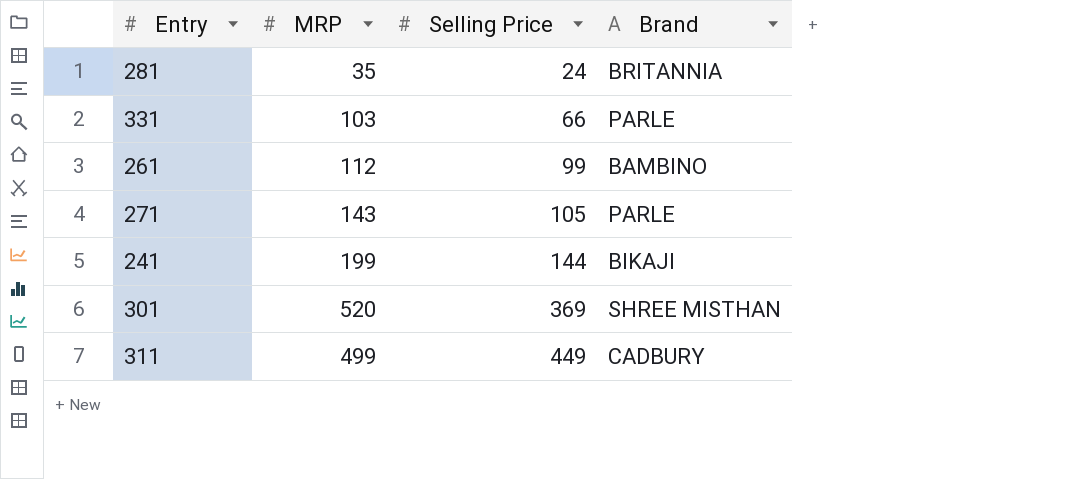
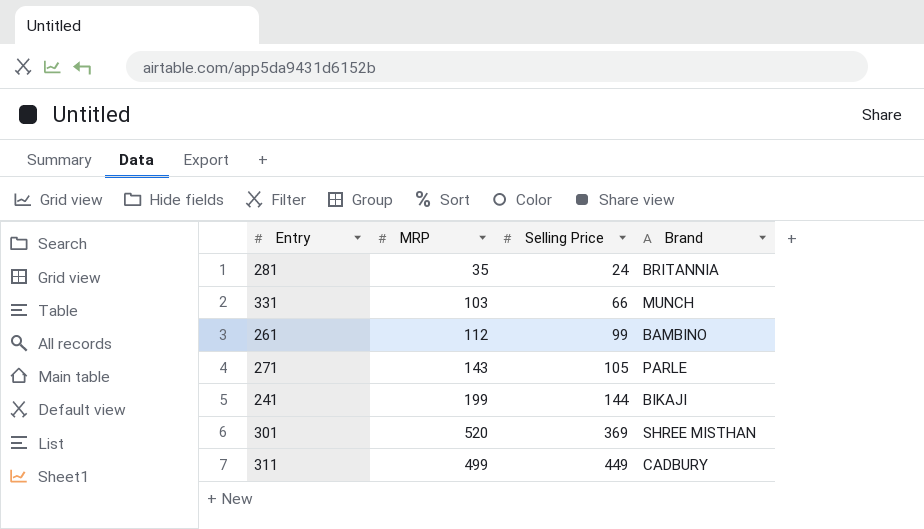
331 | Brand: PARLE -> MUNCH

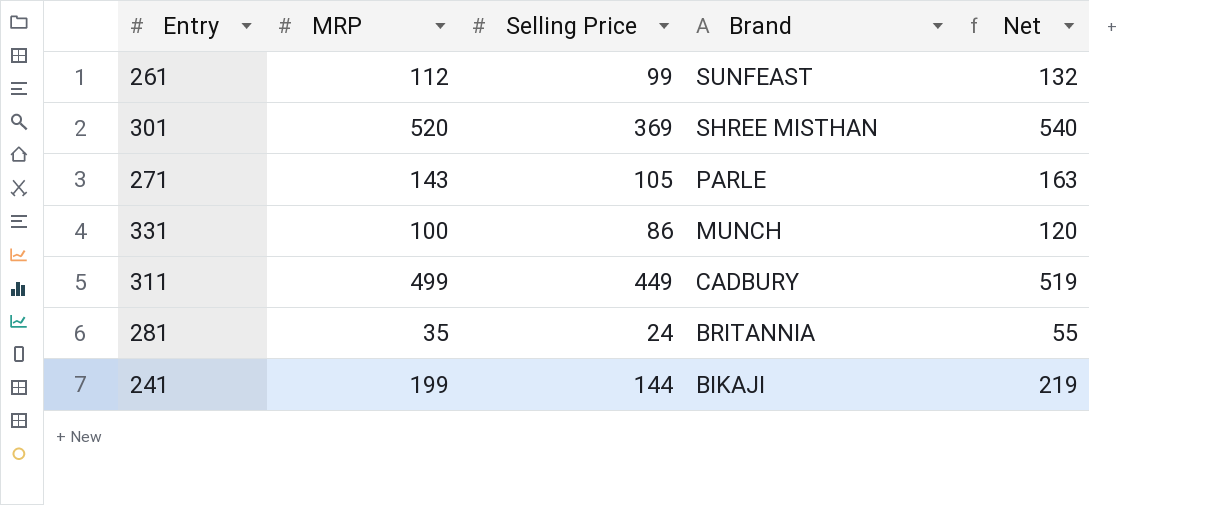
row order: Selling Price ascending -> Brand descending
column Net | formula: none -> [MRP] + 20
261 | Brand: BAMBINO -> SUNFEAST
331 | MRP: 103 -> 100
331 | Selling Price: 66 -> 86

